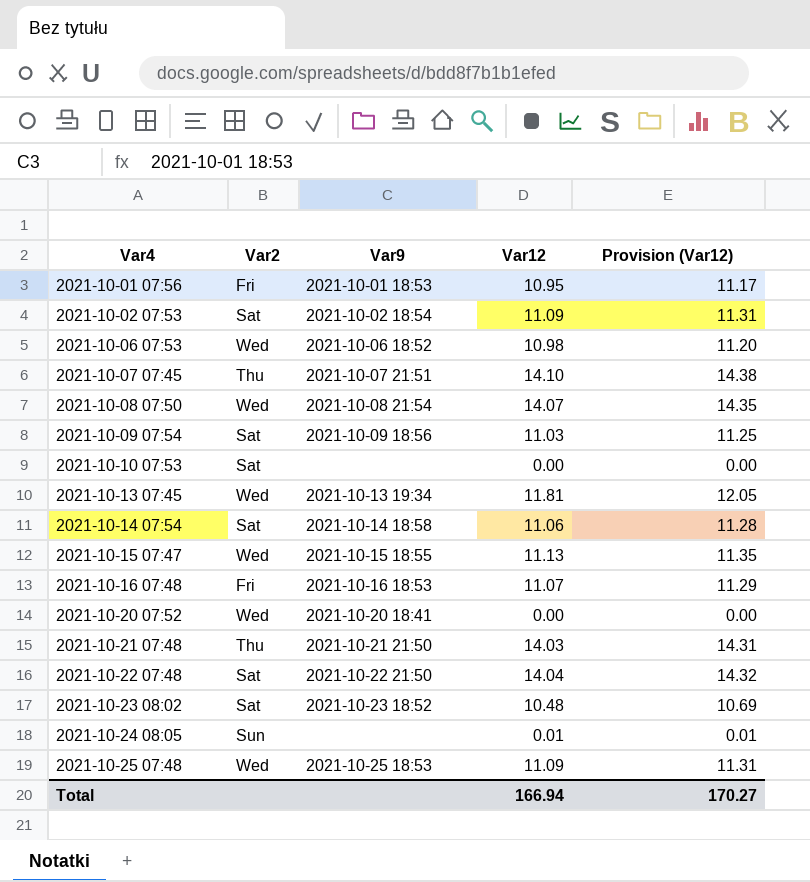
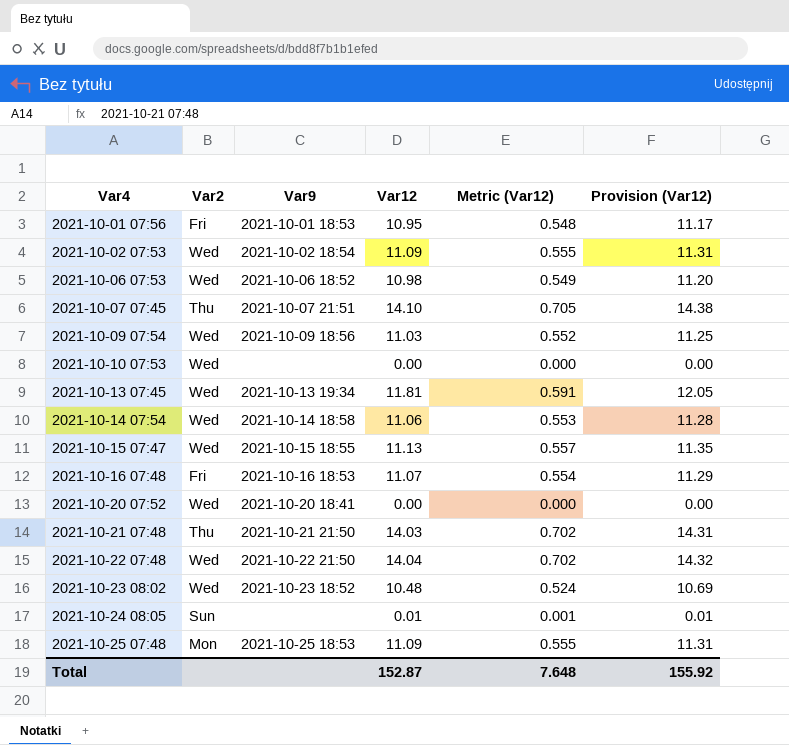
column Metric (Var12) | formula: none -> [Var12] * 0.05
row 2021-10-08 07:50: Wed | 2021-10-08 21:54 | 14.07 | 14.35 -> none
2021-10-02 07:53 | Var2: Sat -> Wed
2021-10-09 07:54 | Var2: Sat -> Wed
2021-10-10 07:53 | Var2: Sat -> Wed
2021-10-14 07:54 | Var2: Sat -> Wed
2021-10-22 07:48 | Var2: Sat -> Wed
2021-10-23 08:02 | Var2: Sat -> Wed
2021-10-25 07:48 | Var2: Wed -> Mon
Total | Var12: 166.94 -> 152.87
Total | Provision (Var12): 170.27 -> 155.92

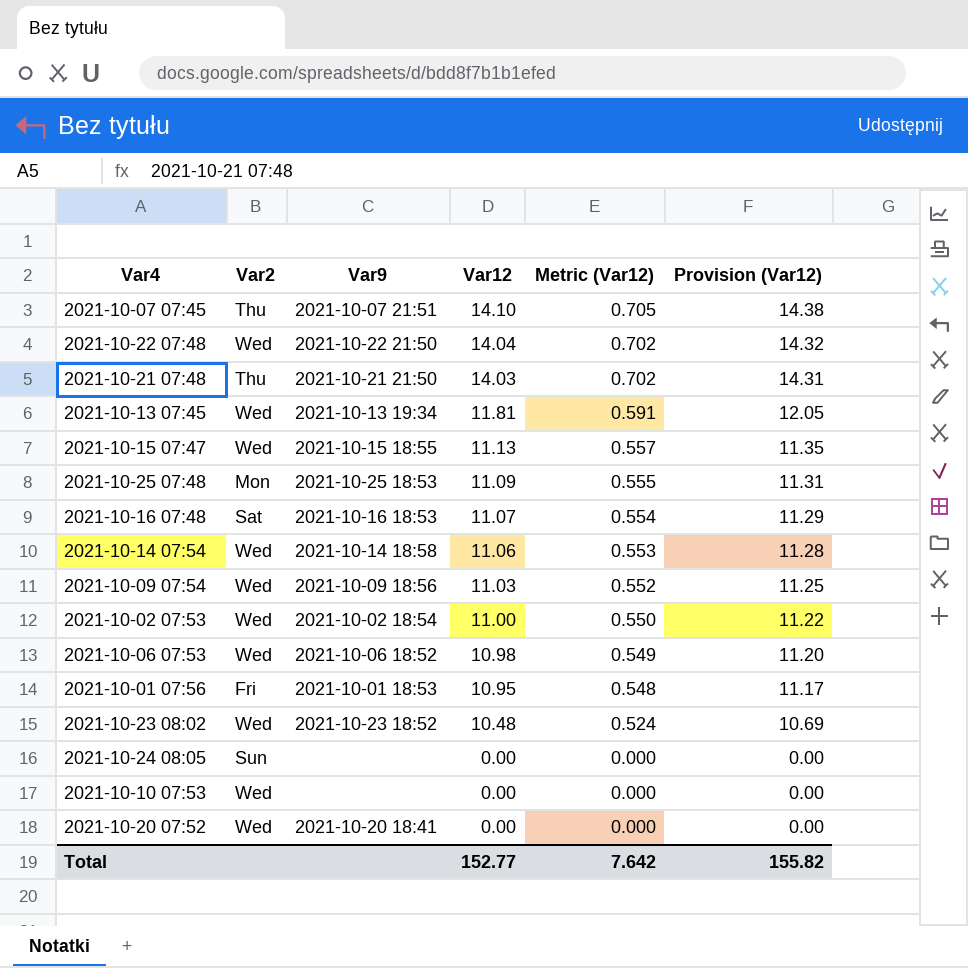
row order: Var4 ascending -> Var12 descending
2021-10-16 07:48 | Var2: Fri -> Sat
2021-10-02 07:53 | Var12: 11.09 -> 11.00
2021-10-02 07:53 | Metric (Var12): 0.555 -> 0.550
2021-10-02 07:53 | Provision (Var12): 11.31 -> 11.22
2021-10-24 08:05 | Var12: 0.01 -> 0.00
2021-10-24 08:05 | Metric (Var12): 0.001 -> 0.000
2021-10-24 08:05 | Provision (Var12): 0.01 -> 0.00
Total | Var12: 152.87 -> 152.77
Total | Metric (Var12): 7.648 -> 7.642
Total | Provision (Var12): 155.92 -> 155.82

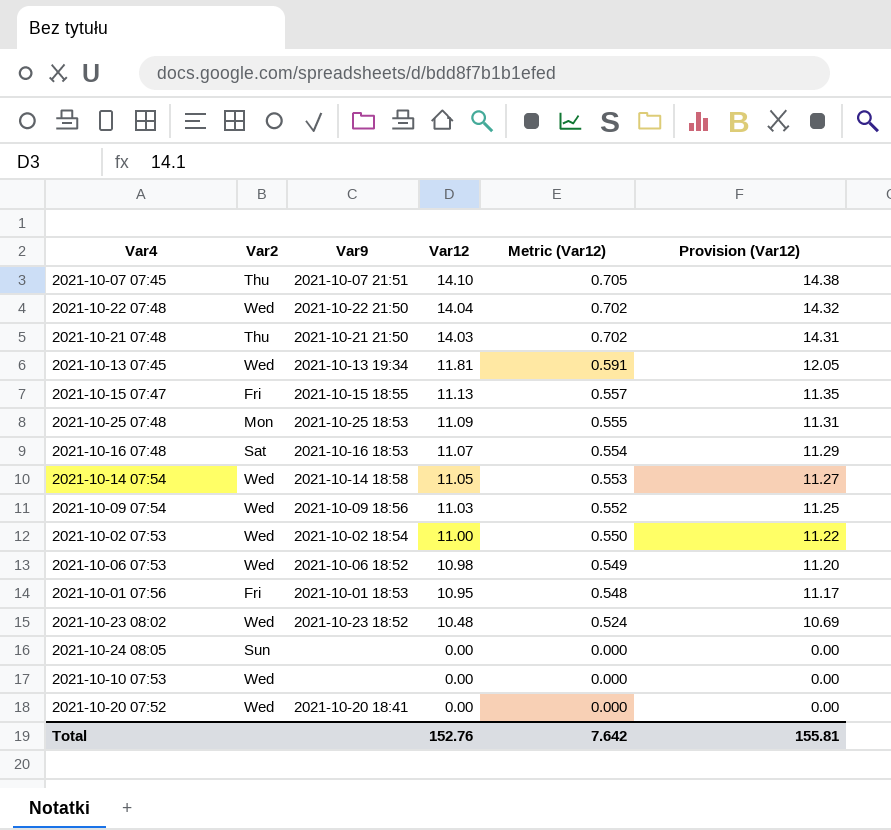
2021-10-15 07:47 | Var2: Wed -> Fri
2021-10-14 07:54 | Var12: 11.06 -> 11.05
2021-10-14 07:54 | Provision (Var12): 11.28 -> 11.27
Total | Var12: 152.77 -> 152.76
Total | Provision (Var12): 155.82 -> 155.81

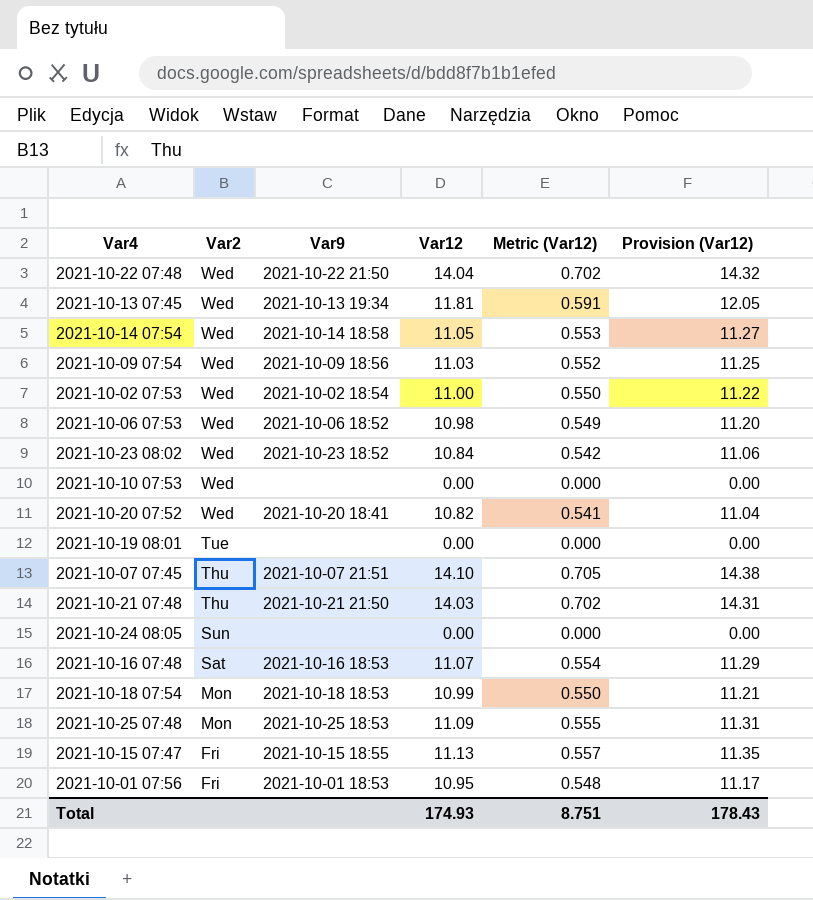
row order: Var12 descending -> Var2 descending
2021-10-23 08:02 | Var12: 10.48 -> 10.84
2021-10-23 08:02 | Metric (Var12): 0.524 -> 0.542
2021-10-23 08:02 | Provision (Var12): 10.69 -> 11.06
2021-10-20 07:52 | Var12: 0.00 -> 10.82
2021-10-20 07:52 | Metric (Var12): 0.000 -> 0.541
2021-10-20 07:52 | Provision (Var12): 0.00 -> 11.04
row 2021-10-19 08:01: none -> Tue | none | 0.00 | 0.000 | 0.00
row 2021-10-18 07:54: none -> Mon | 2021-10-18 18:53 | 10.99 | 0.550 | 11.21
Total | Var12: 152.76 -> 174.93
Total | Metric (Var12): 7.642 -> 8.751
Total | Provision (Var12): 155.81 -> 178.43

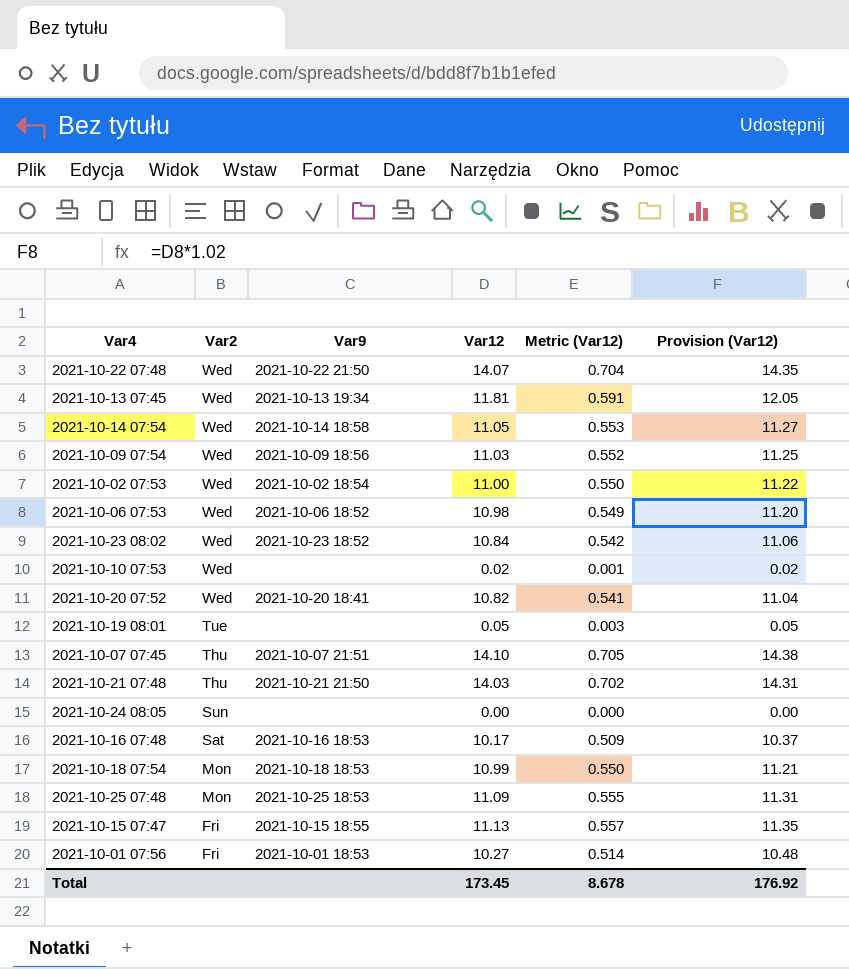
2021-10-22 07:48 | Var12: 14.04 -> 14.07
2021-10-22 07:48 | Metric (Var12): 0.702 -> 0.704
2021-10-22 07:48 | Provision (Var12): 14.32 -> 14.35
2021-10-10 07:53 | Var12: 0.00 -> 0.02
2021-10-10 07:53 | Metric (Var12): 0.000 -> 0.001
2021-10-10 07:53 | Provision (Var12): 0.00 -> 0.02
2021-10-19 08:01 | Var12: 0.00 -> 0.05
2021-10-19 08:01 | Metric (Var12): 0.000 -> 0.003
2021-10-19 08:01 | Provision (Var12): 0.00 -> 0.05
2021-10-16 07:48 | Var12: 11.07 -> 10.17
2021-10-16 07:48 | Metric (Var12): 0.554 -> 0.509
2021-10-16 07:48 | Provision (Var12): 11.29 -> 10.37
2021-10-01 07:56 | Var12: 10.95 -> 10.27
2021-10-01 07:56 | Metric (Var12): 0.548 -> 0.514
2021-10-01 07:56 | Provision (Var12): 11.17 -> 10.48
Total | Var12: 174.93 -> 173.45
Total | Metric (Var12): 8.751 -> 8.678
Total | Provision (Var12): 178.43 -> 176.92

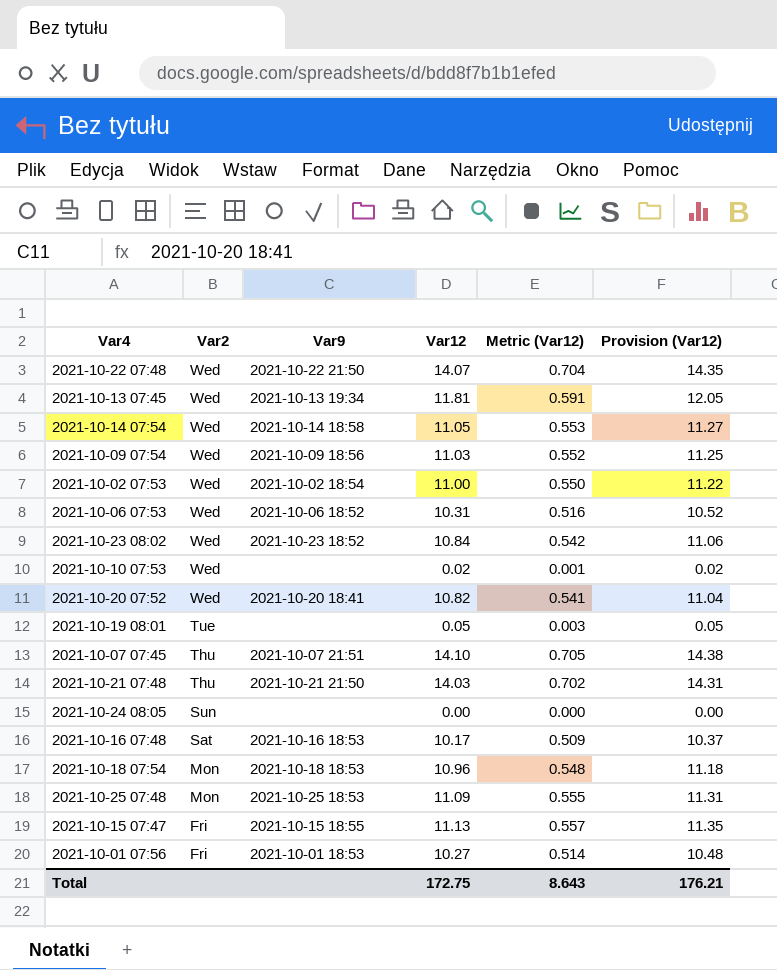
2021-10-06 07:53 | Var12: 10.98 -> 10.31
2021-10-06 07:53 | Metric (Var12): 0.549 -> 0.516
2021-10-06 07:53 | Provision (Var12): 11.20 -> 10.52
2021-10-18 07:54 | Var12: 10.99 -> 10.96
2021-10-18 07:54 | Metric (Var12): 0.550 -> 0.548
2021-10-18 07:54 | Provision (Var12): 11.21 -> 11.18
Total | Var12: 173.45 -> 172.75
Total | Metric (Var12): 8.678 -> 8.643
Total | Provision (Var12): 176.92 -> 176.21

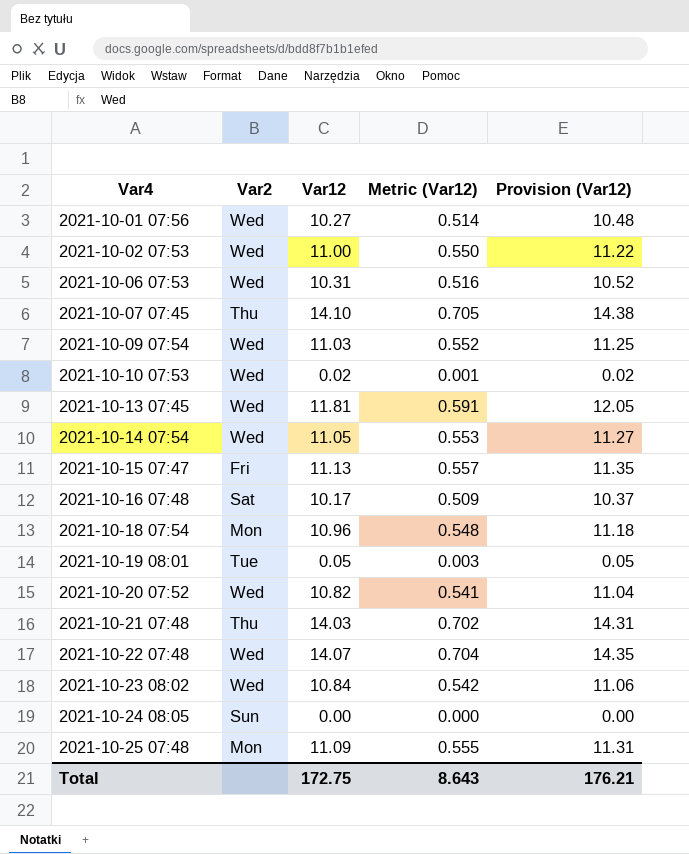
row order: Var2 descending -> Var4 ascending
column Var9 | position: 3 -> none
2021-10-01 07:56 | Var2: Fri -> Wed

